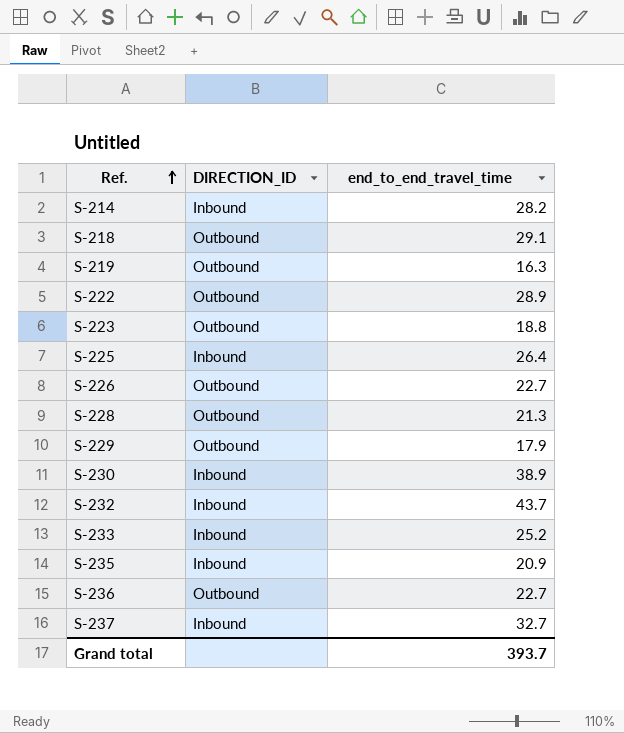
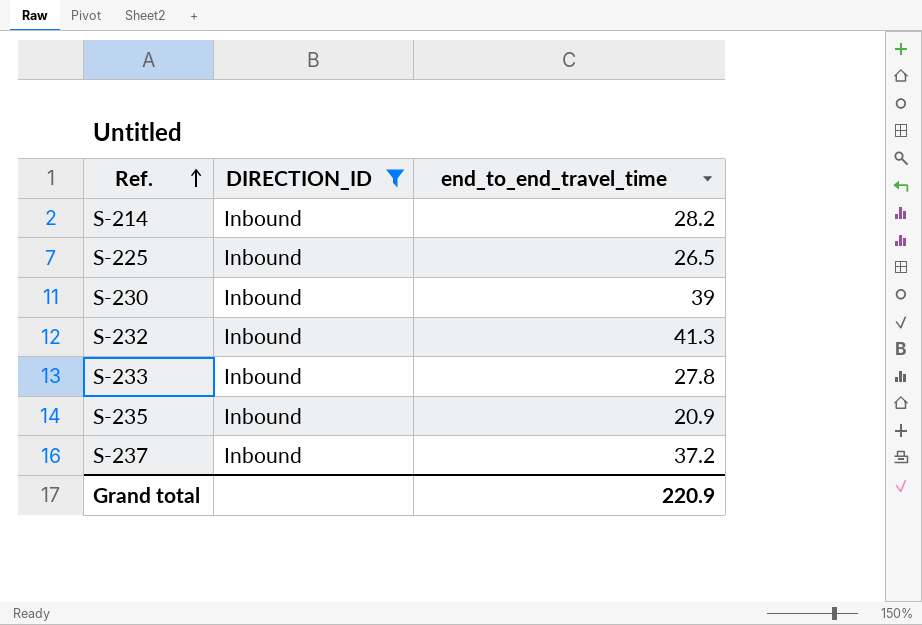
filter: none -> DIRECTION_ID = Inbound
S-225 | end_to_end_travel_time: 26.4 -> 26.5
S-230 | end_to_end_travel_time: 38.9 -> 39
S-232 | end_to_end_travel_time: 43.7 -> 41.3
S-233 | end_to_end_travel_time: 25.2 -> 27.8
S-237 | end_to_end_travel_time: 32.7 -> 37.2
Grand total | end_to_end_travel_time: 393.7 -> 220.9

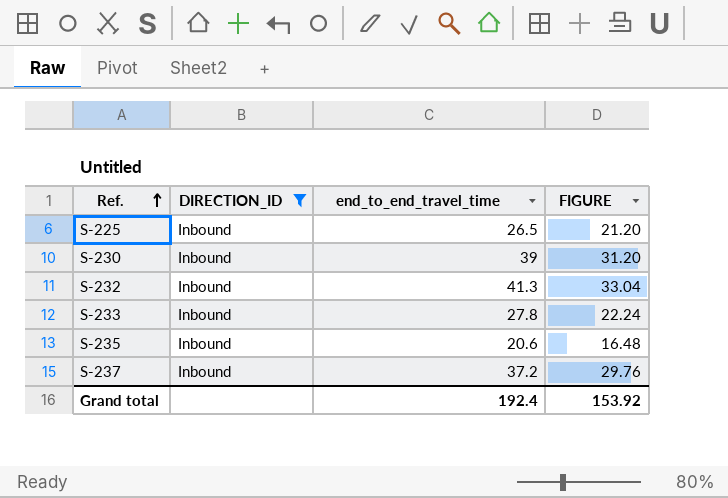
column FIGURE | formula: none -> [end_to_end_travel_time] * 0.8
row S-214: Inbound | 28.2 -> none
S-235 | end_to_end_travel_time: 20.9 -> 20.6
Grand total | end_to_end_travel_time: 220.9 -> 192.4

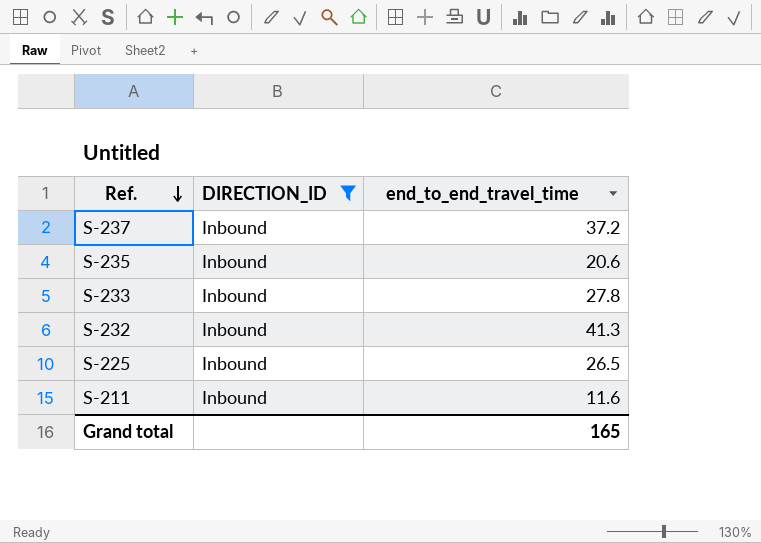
row order: Ref. ascending -> Ref. descending
column FIGURE | formula: [end_to_end_travel_time] * 0.8 -> none
row S-230: Inbound | 39 | 31.20 -> none
row S-211: none -> Inbound | 11.6
Grand total | end_to_end_travel_time: 192.4 -> 165

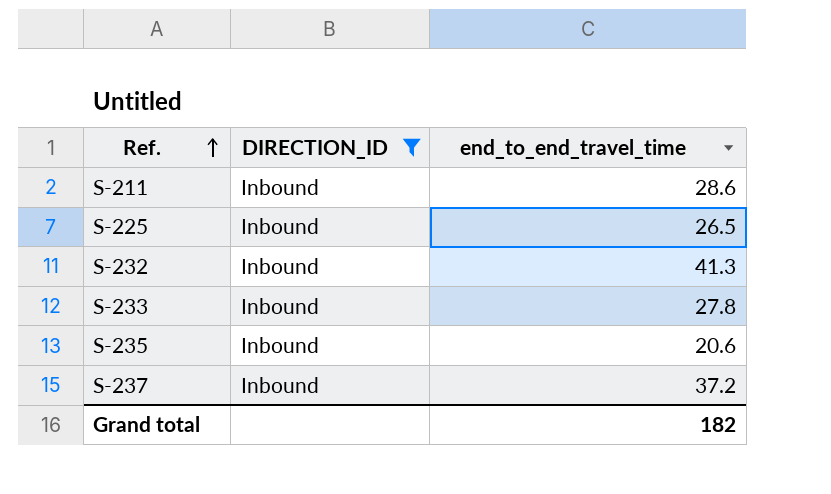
row order: Ref. descending -> Ref. ascending
S-211 | end_to_end_travel_time: 11.6 -> 28.6
Grand total | end_to_end_travel_time: 165 -> 182

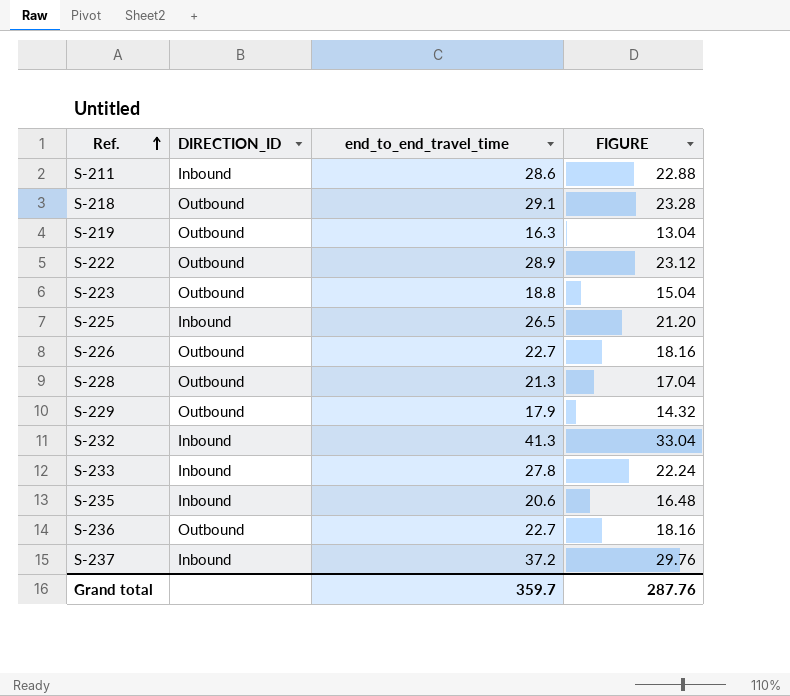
filter: DIRECTION_ID = Inbound -> none
column FIGURE | formula: none -> [end_to_end_travel_time] * 0.8
Grand total | end_to_end_travel_time: 182 -> 359.7

